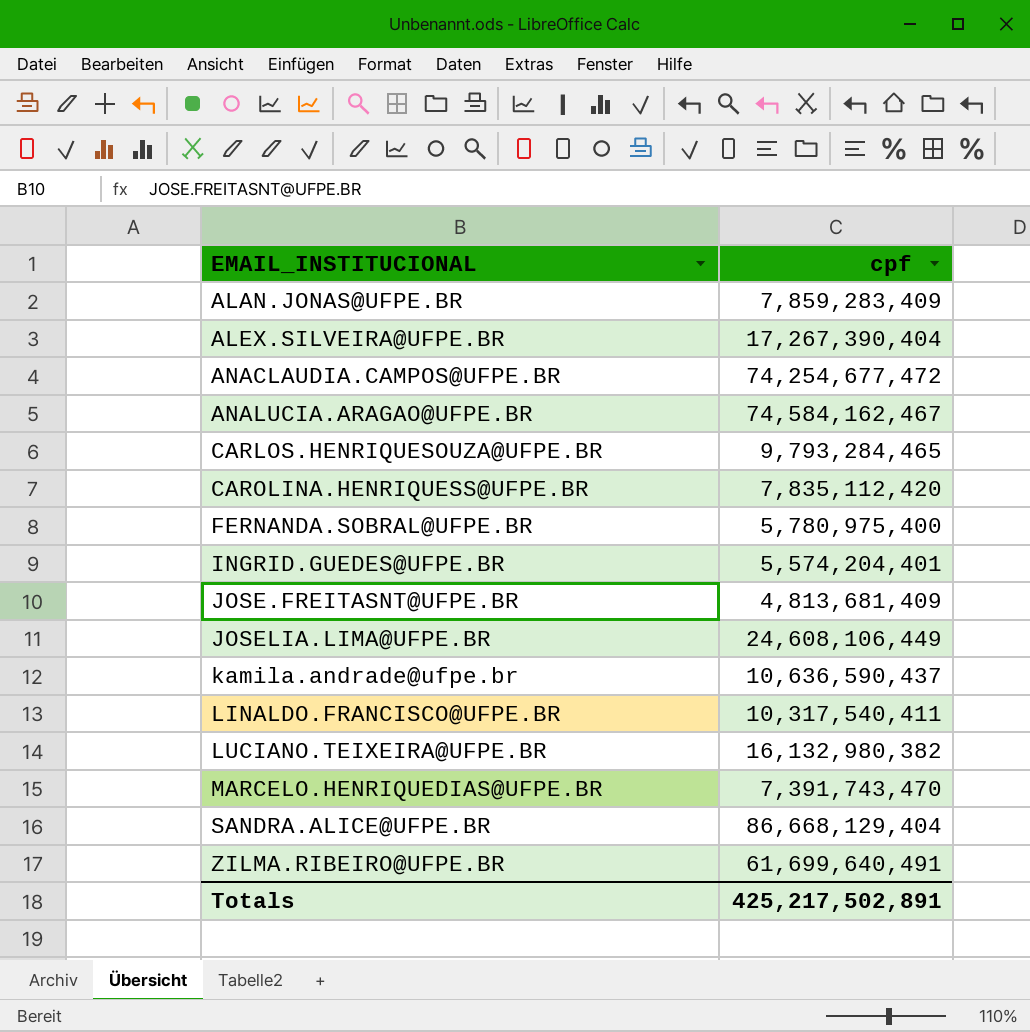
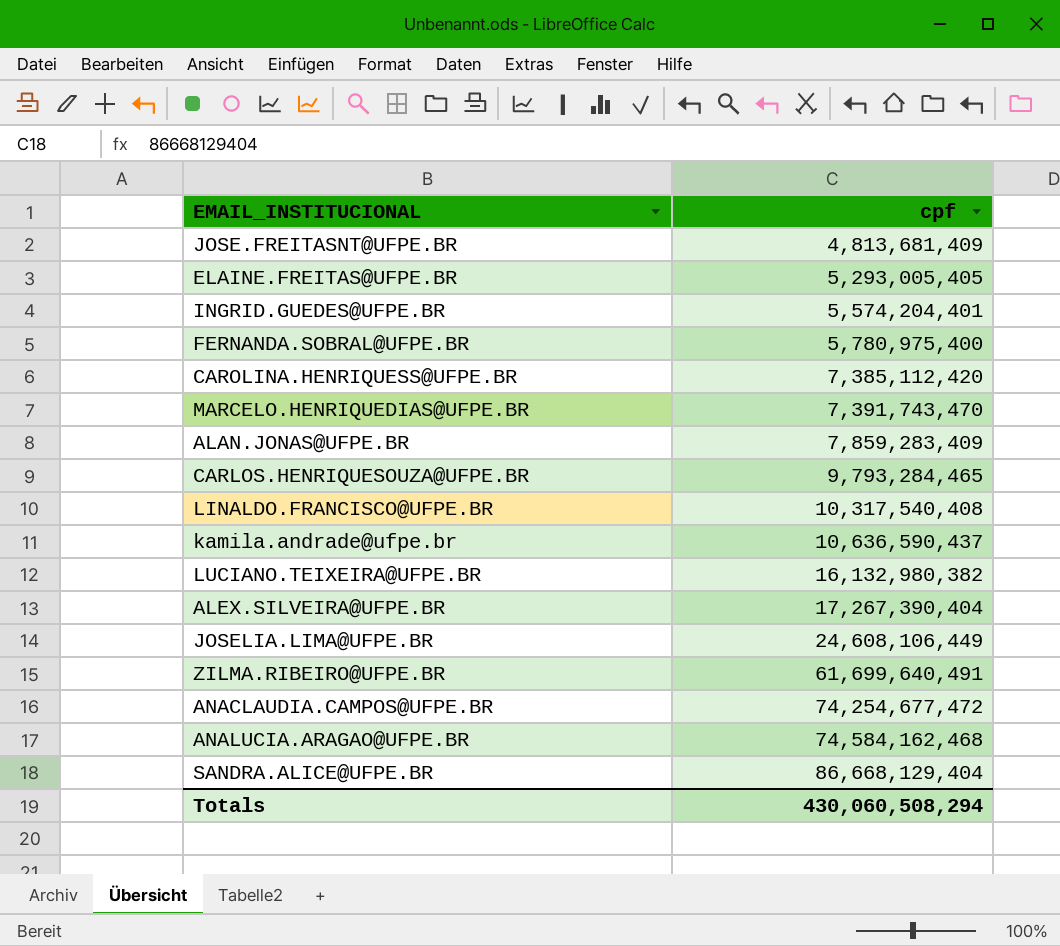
row order: EMAIL_INSTITUCIONAL ascending -> cpf ascending
row ELAINE.FREITAS@UFPE.BR: none -> 5,293,005,405
CAROLINA.HENRIQUESS@UFPE.BR | cpf: 7,835,112,420 -> 7,385,112,420
LINALDO.FRANCISCO@UFPE.BR | cpf: 10,317,540,411 -> 10,317,540,408
ANALUCIA.ARAGAO@UFPE.BR | cpf: 74,584,162,467 -> 74,584,162,468
Totals | cpf: 425,217,502,891 -> 430,060,508,294

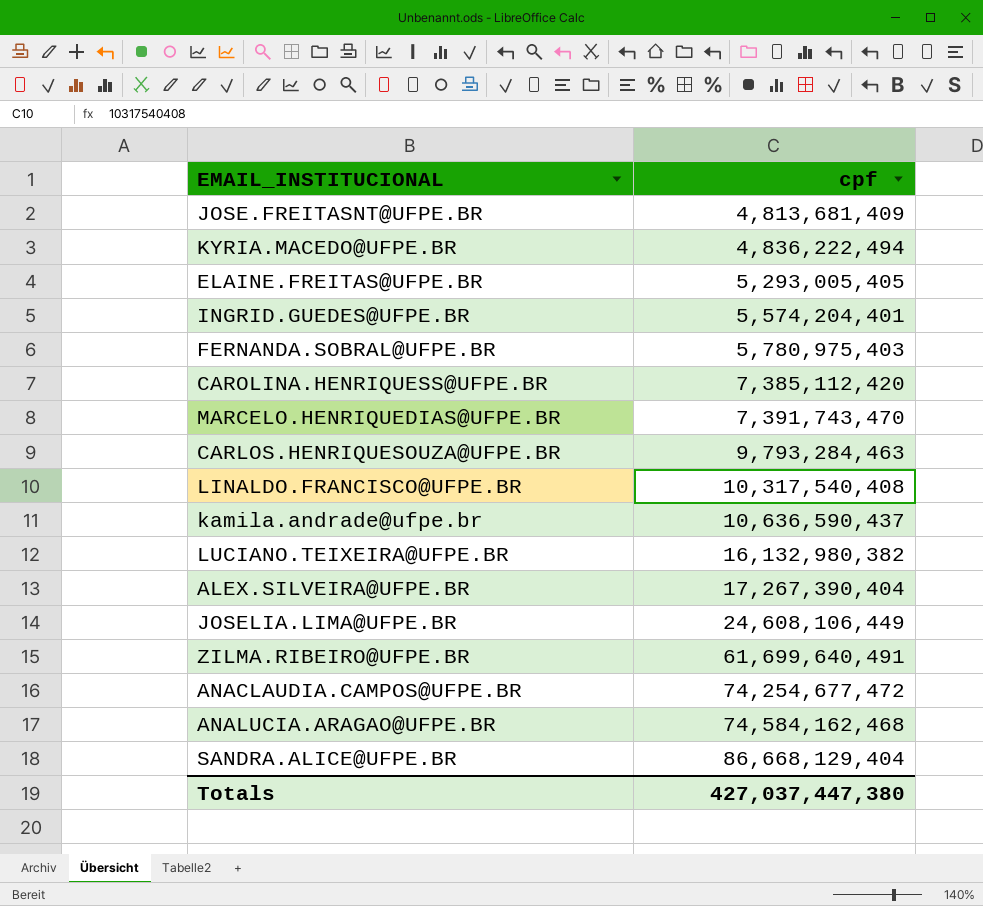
row ALAN.JONAS@UFPE.BR: 7,859,283,409 -> none
row KYRIA.MACEDO@UFPE.BR: none -> 4,836,222,494
FERNANDA.SOBRAL@UFPE.BR | cpf: 5,780,975,400 -> 5,780,975,403
CARLOS.HENRIQUESOUZA@UFPE.BR | cpf: 9,793,284,465 -> 9,793,284,463
Totals | cpf: 430,060,508,294 -> 427,037,447,380

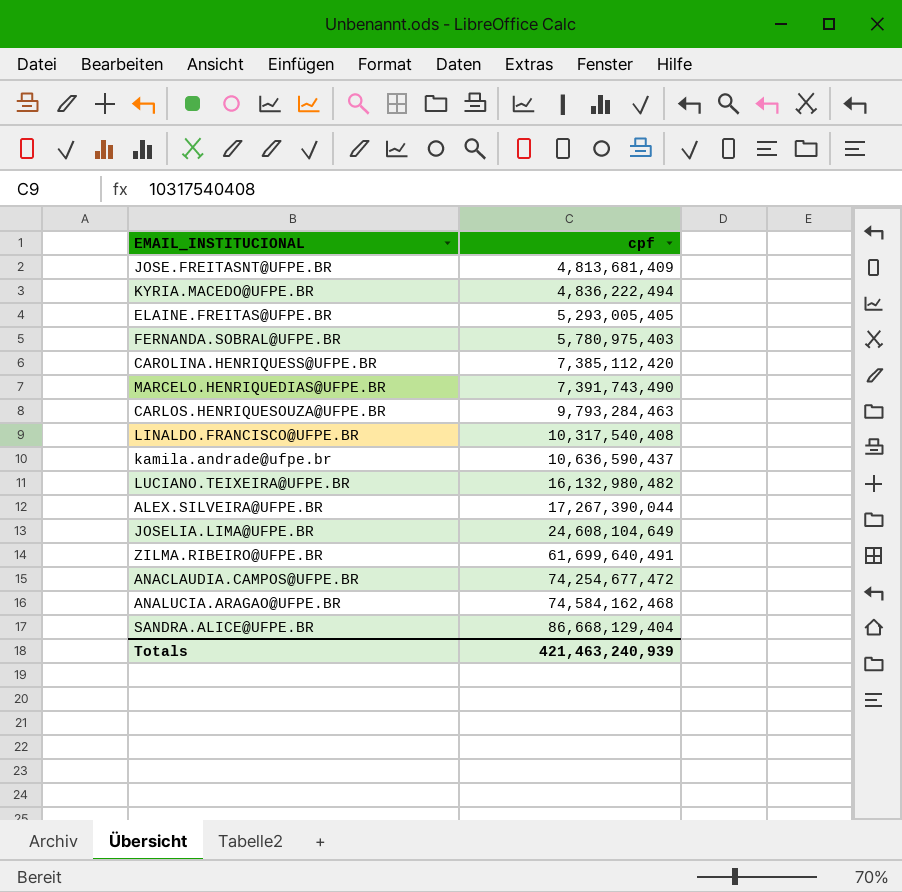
row INGRID.GUEDES@UFPE.BR: 5,574,204,401 -> none
MARCELO.HENRIQUEDIAS@UFPE.BR | cpf: 7,391,743,470 -> 7,391,743,490
LUCIANO.TEIXEIRA@UFPE.BR | cpf: 16,132,980,382 -> 16,132,980,482
ALEX.SILVEIRA@UFPE.BR | cpf: 17,267,390,404 -> 17,267,390,044
JOSELIA.LIMA@UFPE.BR | cpf: 24,608,106,449 -> 24,608,104,649
Totals | cpf: 427,037,447,380 -> 421,463,240,939

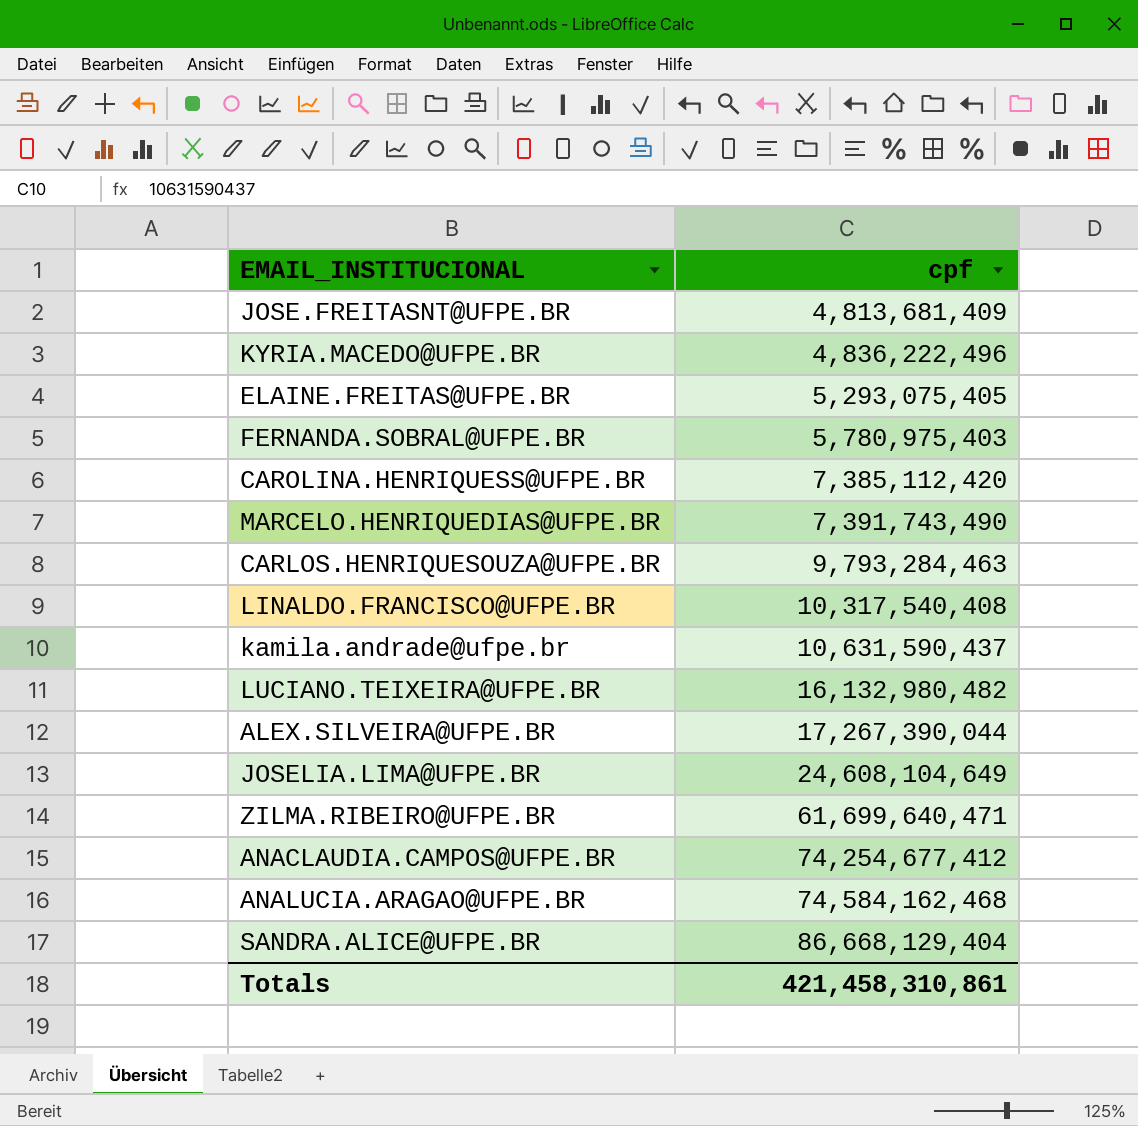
KYRIA.MACEDO@UFPE.BR | cpf: 4,836,222,494 -> 4,836,222,496
ELAINE.FREITAS@UFPE.BR | cpf: 5,293,005,405 -> 5,293,075,405
kamila.andrade@ufpe.br | cpf: 10,636,590,437 -> 10,631,590,437
ZILMA.RIBEIRO@UFPE.BR | cpf: 61,699,640,491 -> 61,699,640,471
ANACLAUDIA.CAMPOS@UFPE.BR | cpf: 74,254,677,472 -> 74,254,677,412
Totals | cpf: 421,463,240,939 -> 421,458,310,861

